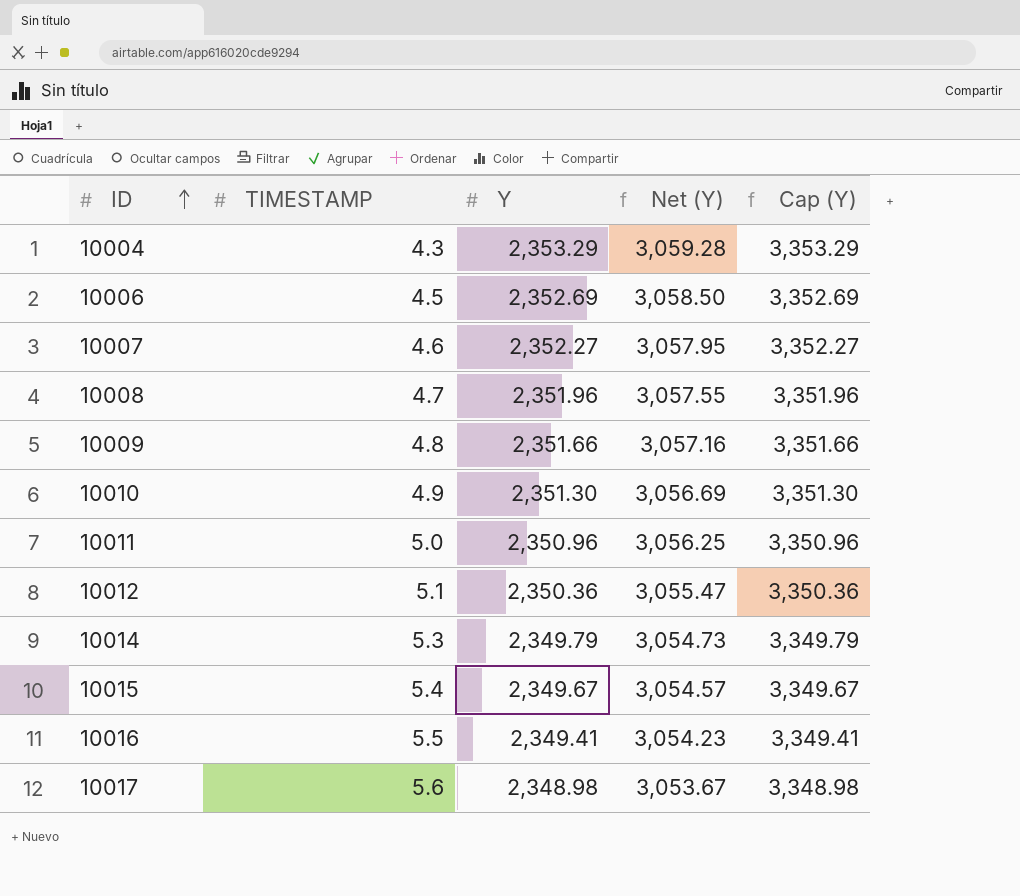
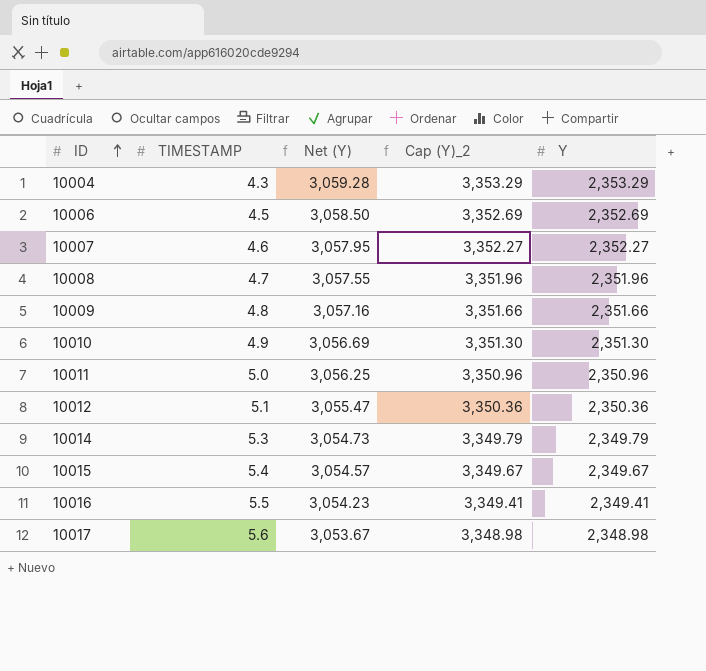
column name: Cap (Y) -> Cap (Y)_2
column Y | position: 3 -> 5

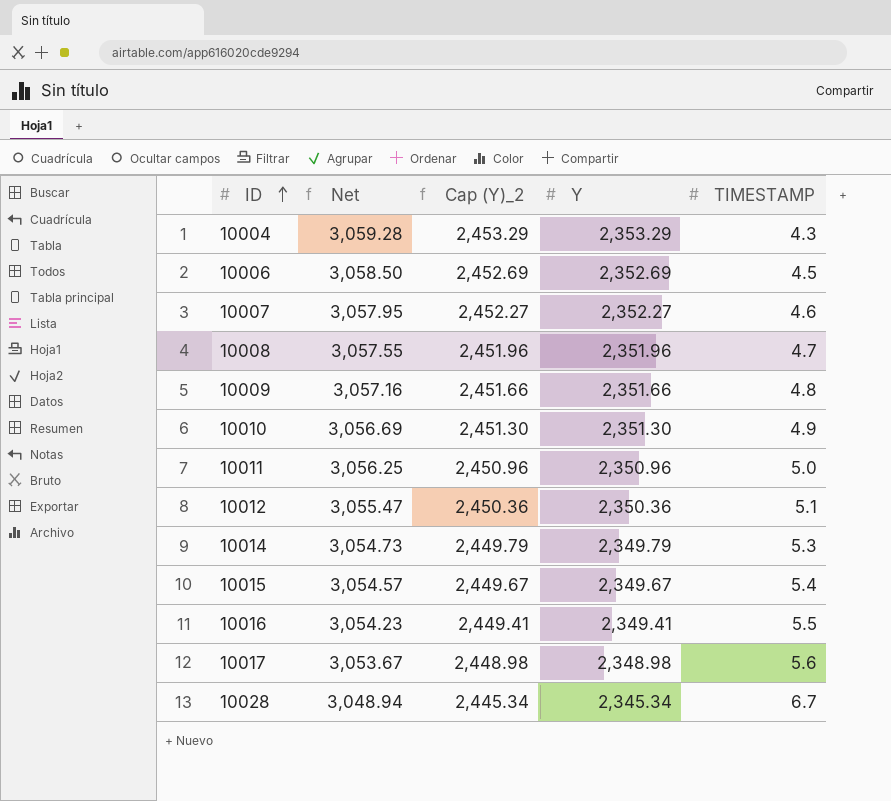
column name: Net (Y) -> Net
column Cap (Y)_2 | formula: [Y] + 1000 -> [Y] + 100
column TIMESTAMP | position: 2 -> 5
row 10028: none -> 3,048.94 | 2,445.34 | 2,345.34 | 6.7

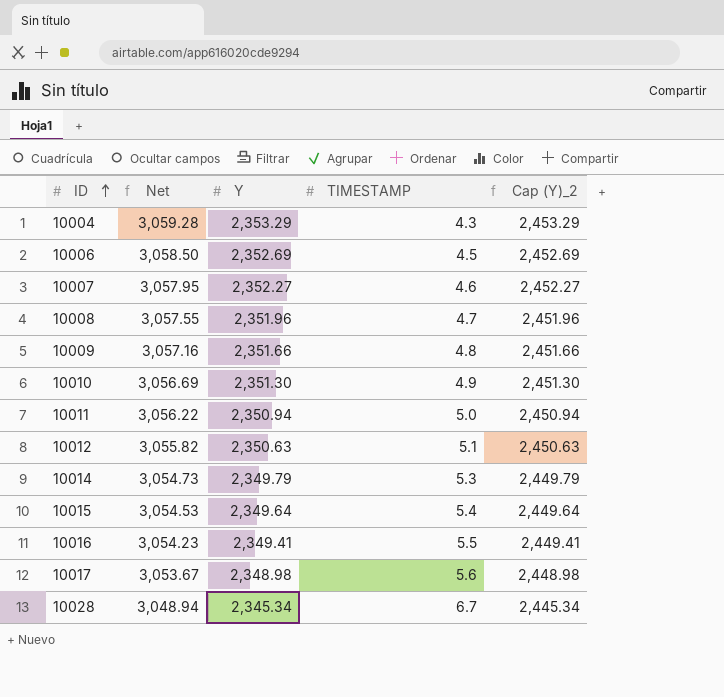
column Cap (Y)_2 | position: 3 -> 5
10011 | Net: 3,056.25 -> 3,056.22
10011 | Y: 2,350.96 -> 2,350.94
10011 | Cap (Y)_2: 2,450.96 -> 2,450.94
10012 | Net: 3,055.47 -> 3,055.82
10012 | Y: 2,350.36 -> 2,350.63
10012 | Cap (Y)_2: 2,450.36 -> 2,450.63
10015 | Net: 3,054.57 -> 3,054.53
10015 | Y: 2,349.67 -> 2,349.64
10015 | Cap (Y)_2: 2,449.67 -> 2,449.64

